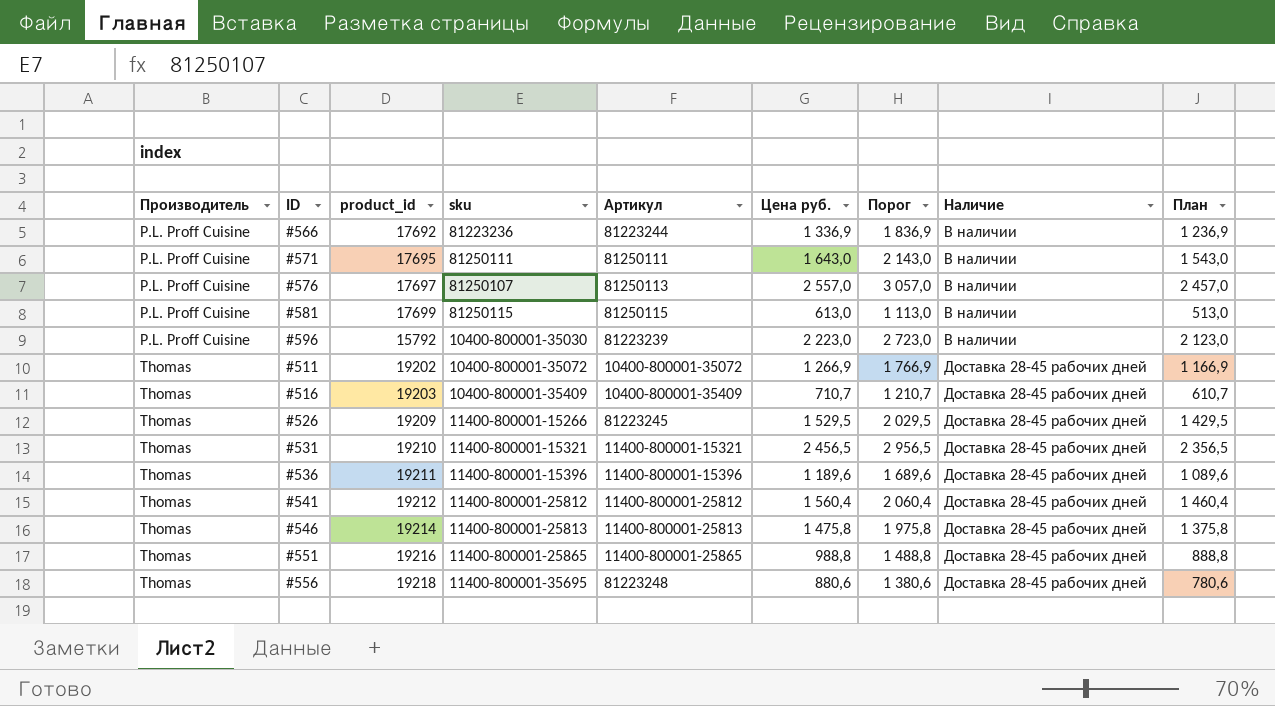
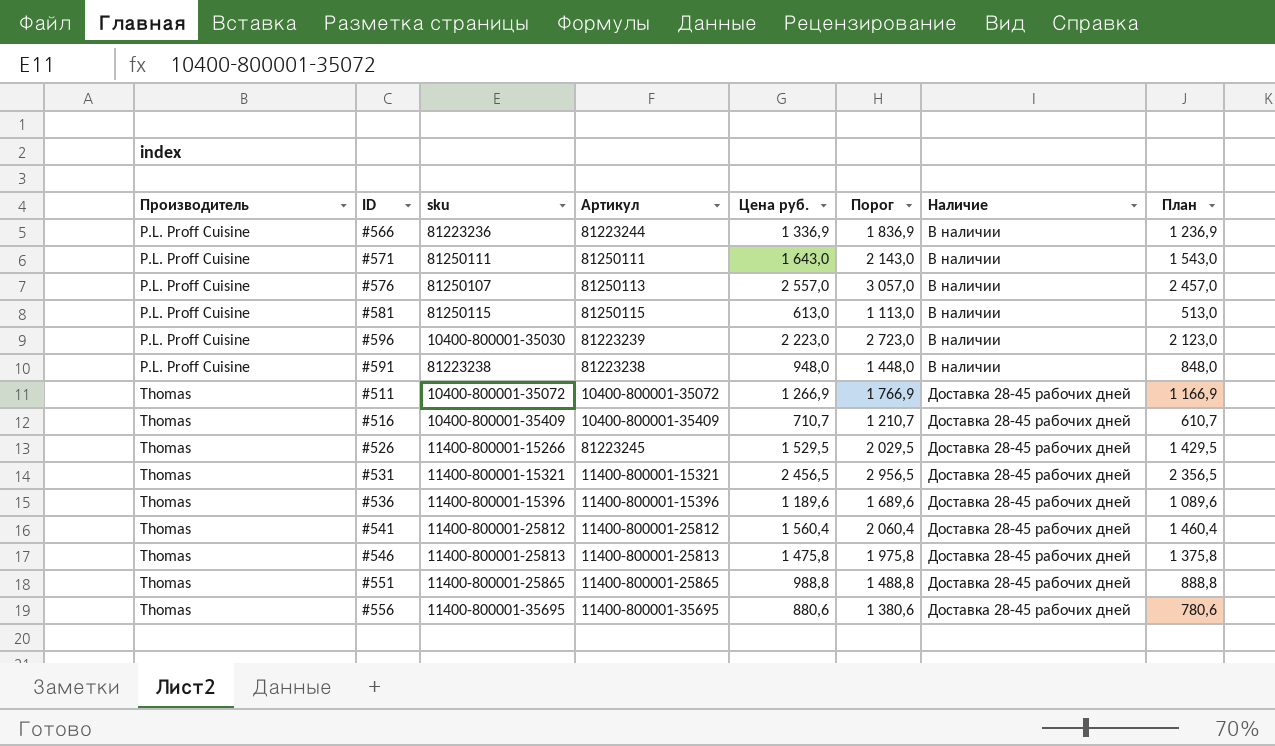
column product_id | position: 3 -> none
row #591: none -> P.L. Proff Cuisine | 81223238 | 81223238 | 948,0 | 1 448,0 | В наличии | 848,0
#556 | Артикул: 81223248 -> 11400-800001-35695

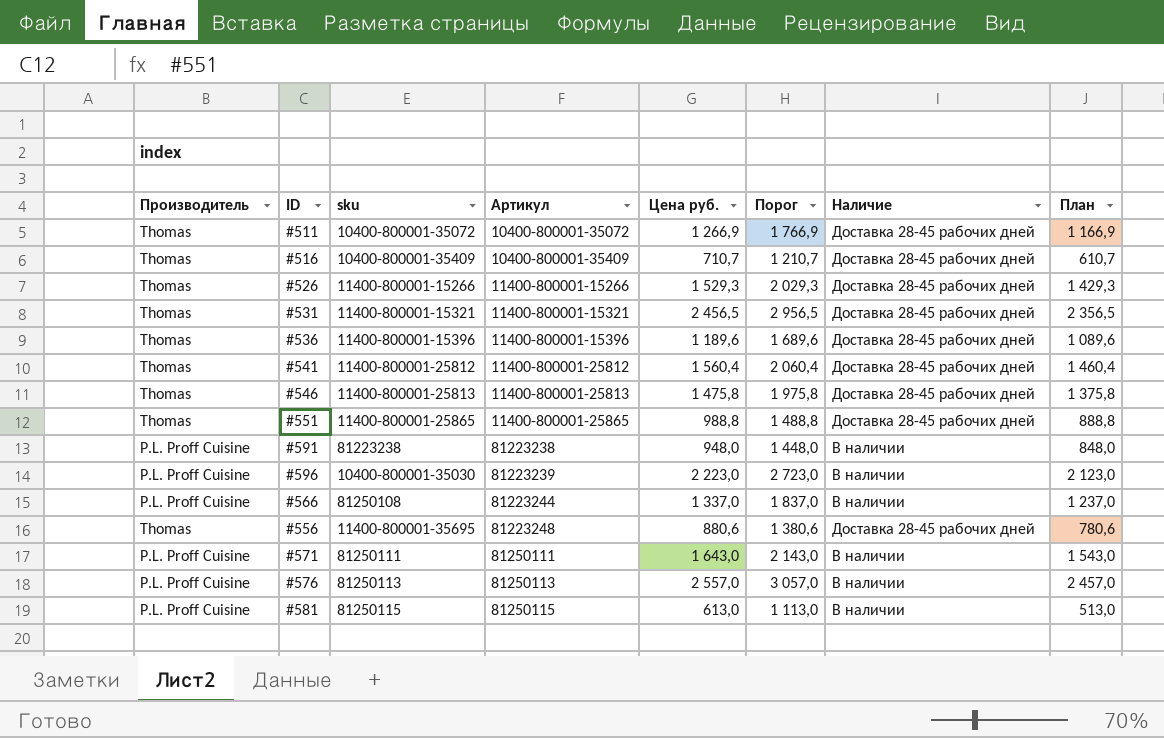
row order: Производитель ascending -> Артикул ascending
#526 | Артикул: 81223245 -> 11400-800001-15266
#526 | Цена руб.: 1 529,5 -> 1 529,3
#526 | Порог: 2 029,5 -> 2 029,3
#526 | План: 1 429,5 -> 1 429,3
#566 | sku: 81223236 -> 81250108
#566 | Цена руб.: 1 336,9 -> 1 337,0
#566 | Порог: 1 836,9 -> 1 837,0
#566 | План: 1 236,9 -> 1 237,0
#556 | Артикул: 11400-800001-35695 -> 81223248
#576 | sku: 81250107 -> 81250113

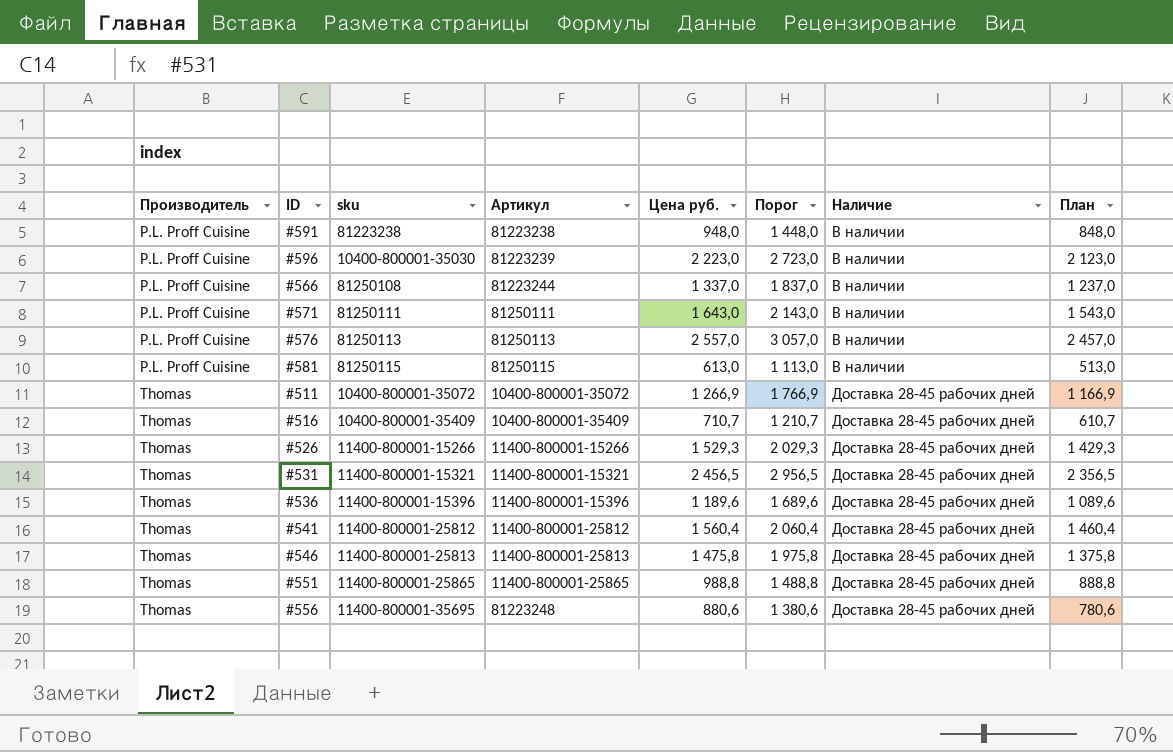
row order: Артикул ascending -> Производитель ascending

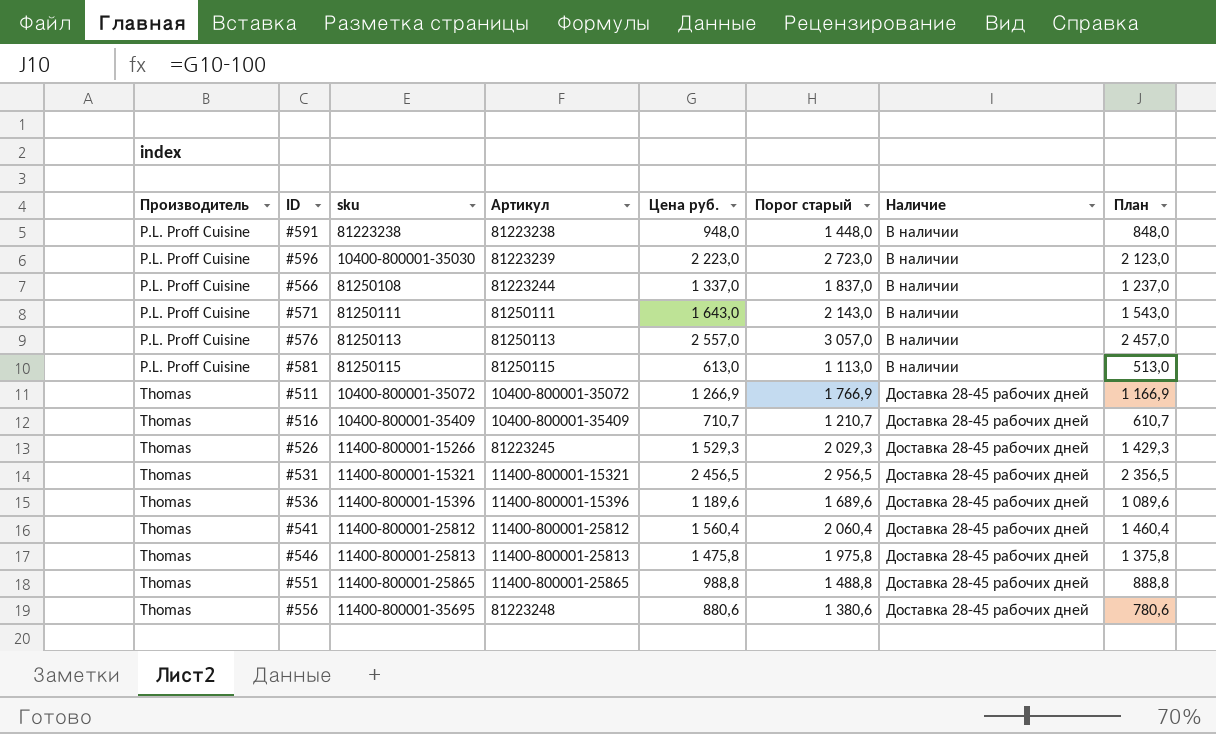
column name: Порог -> Порог старый
#526 | Артикул: 11400-800001-15266 -> 81223245

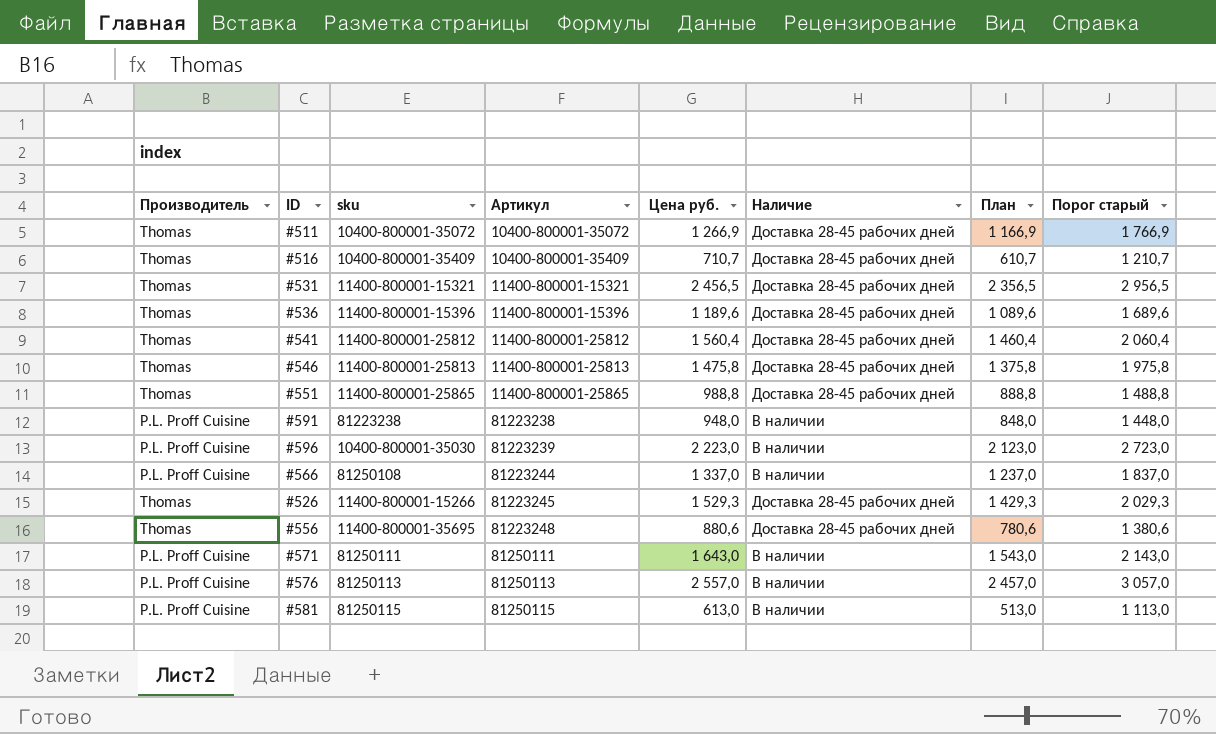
row order: Производитель ascending -> Артикул ascending
column Порог старый | position: 6 -> 8

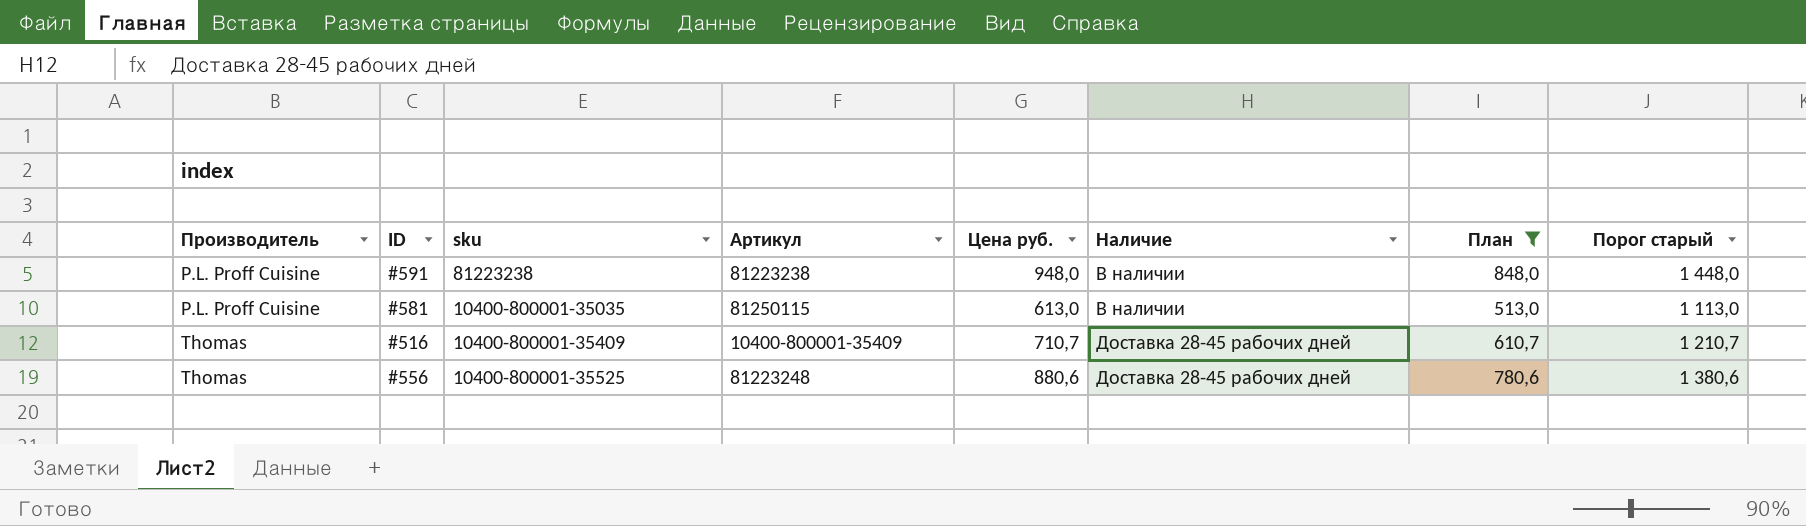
filter: none -> План <= 848,0
row order: Артикул ascending -> Производитель ascending
#581 | sku: 81250115 -> 10400-800001-35035
#556 | sku: 11400-800001-35695 -> 10400-800001-35525

